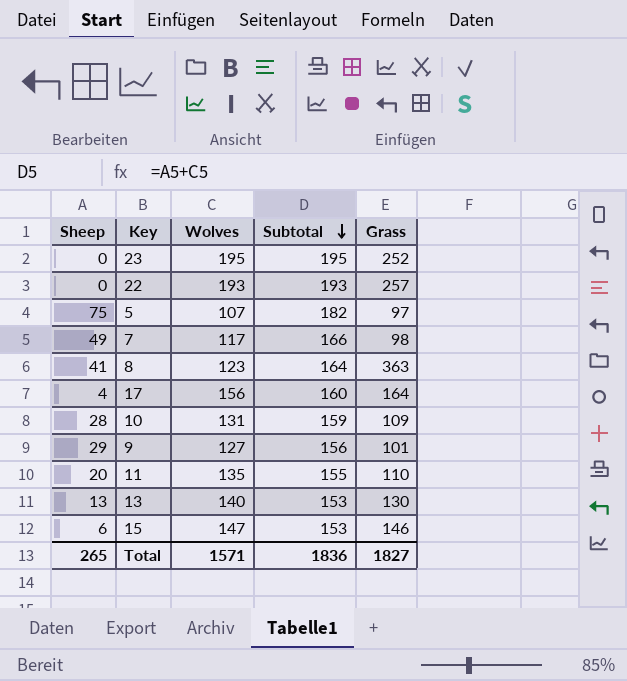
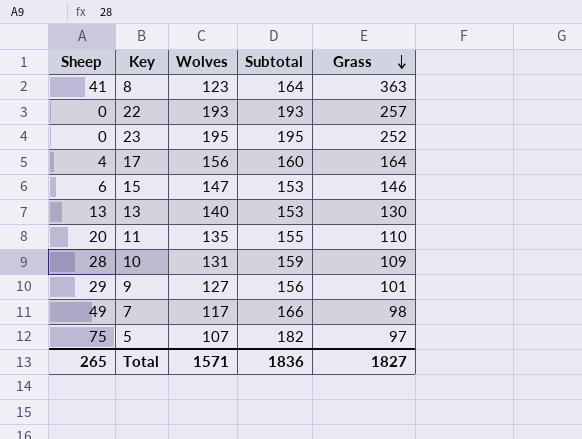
row order: Subtotal descending -> Grass descending

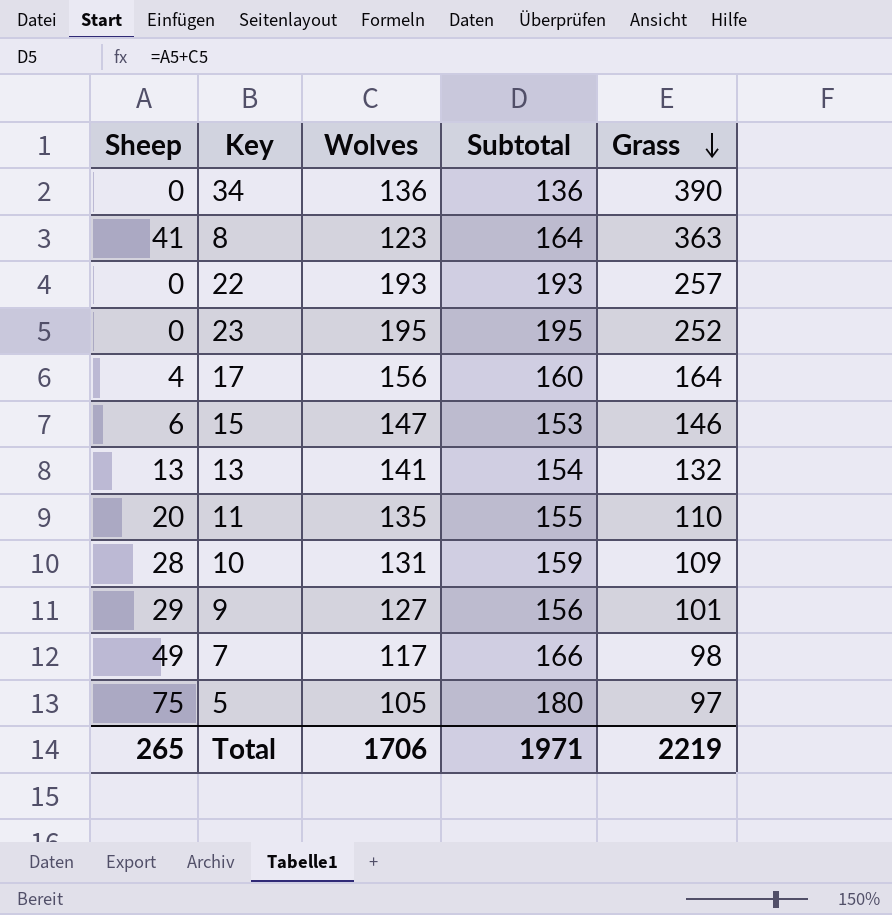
row 34: none -> 0 | 136 | 136 | 390
13 | Wolves: 140 -> 141
13 | Subtotal: 153 -> 154
13 | Grass: 130 -> 132
5 | Wolves: 107 -> 105
5 | Subtotal: 182 -> 180
Total | Wolves: 1571 -> 1706
Total | Subtotal: 1836 -> 1971
Total | Grass: 1827 -> 2219

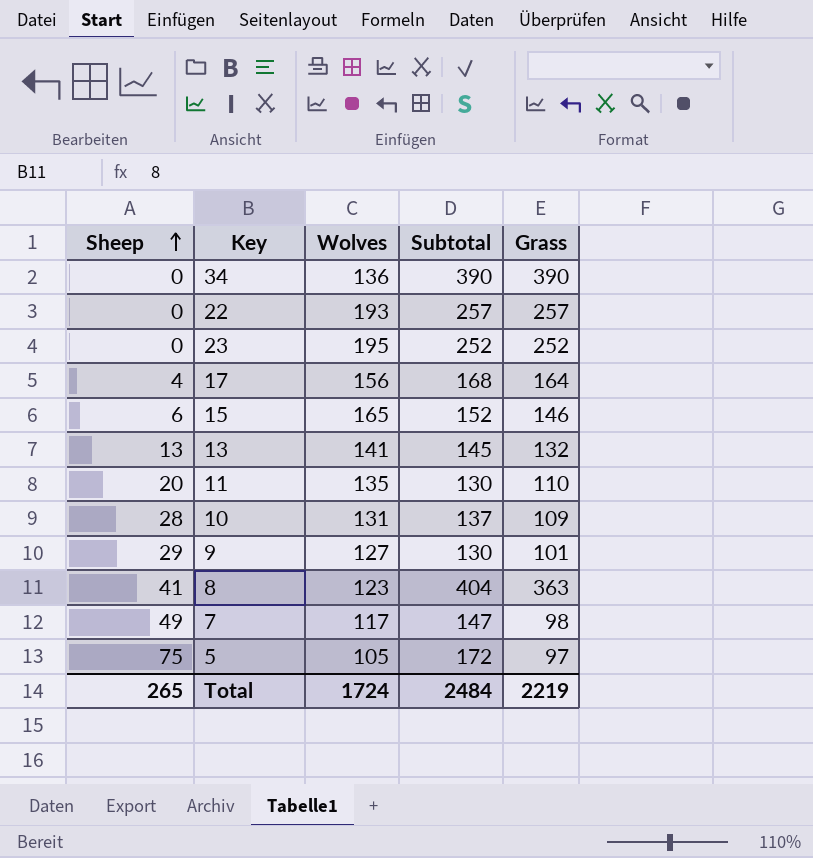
row order: Grass descending -> Sheep ascending
column Subtotal | formula: [Sheep] + [Wolves] -> [Sheep] + [Grass]
15 | Wolves: 147 -> 165
Total | Wolves: 1706 -> 1724
Total | Subtotal: 1971 -> 2484

